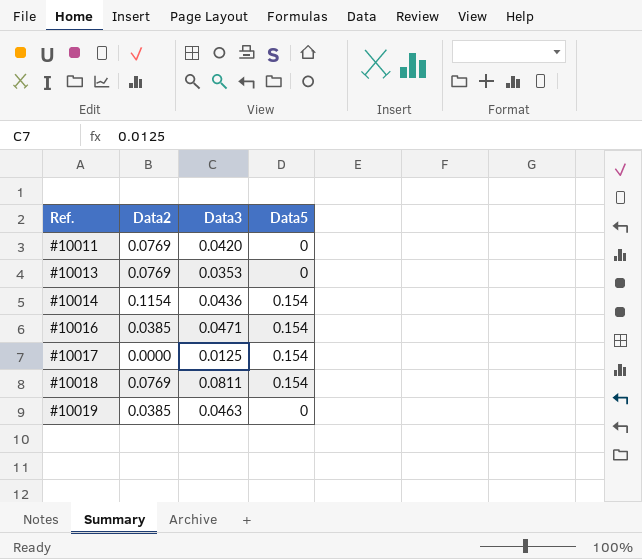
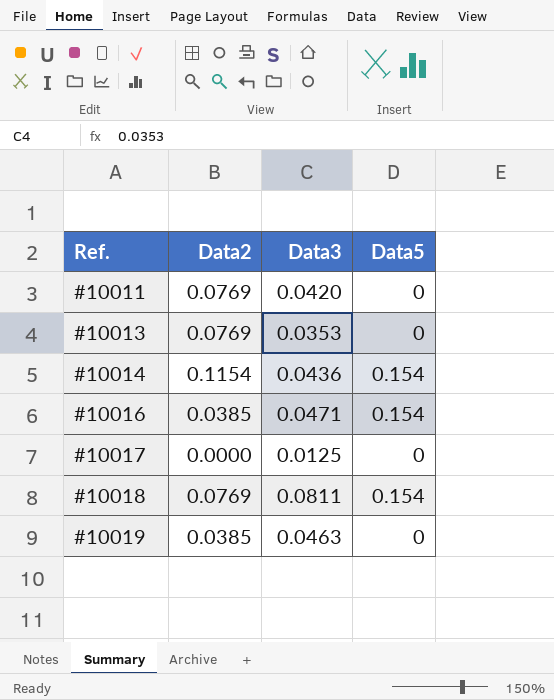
#10017 | Data5: 0.154 -> 0

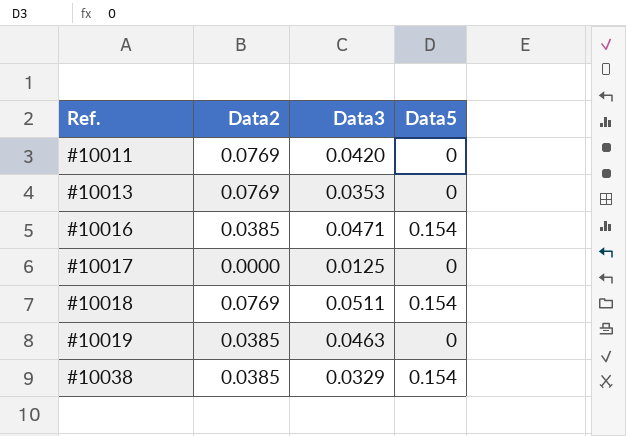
row #10014: 0.1154 | 0.0436 | 0.154 -> none
#10018 | Data3: 0.0811 -> 0.0511
row #10038: none -> 0.0385 | 0.0329 | 0.154

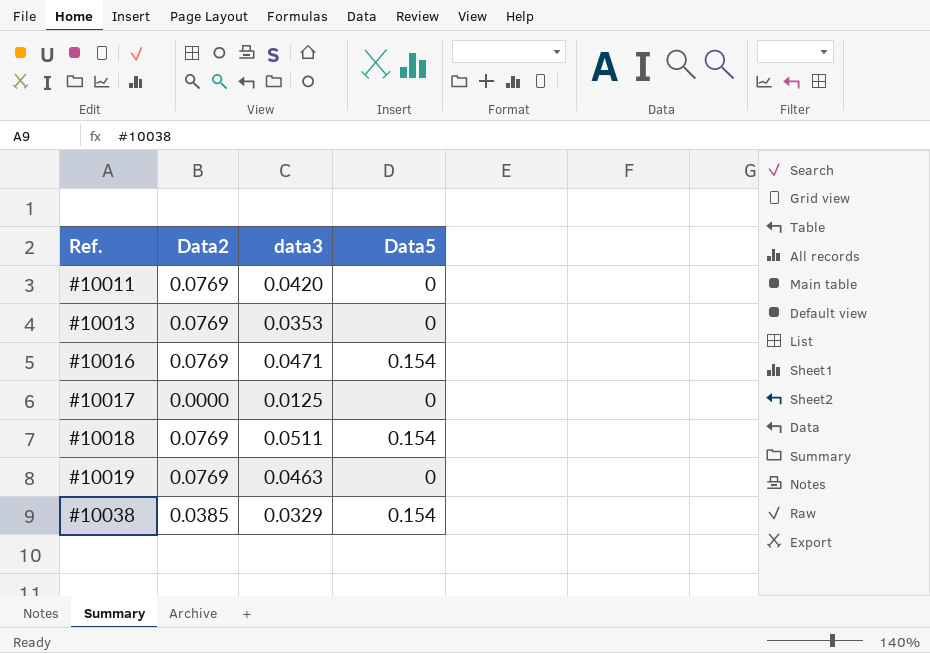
column name: Data3 -> data3
#10016 | Data2: 0.0385 -> 0.0769
#10019 | Data2: 0.0385 -> 0.0769

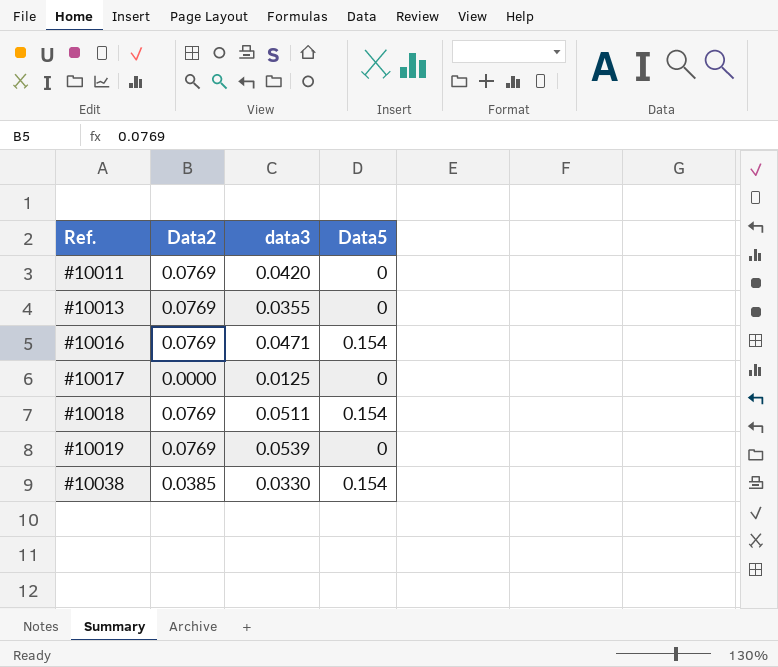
#10013 | data3: 0.0353 -> 0.0355
#10019 | data3: 0.0463 -> 0.0539
#10038 | data3: 0.0329 -> 0.0330

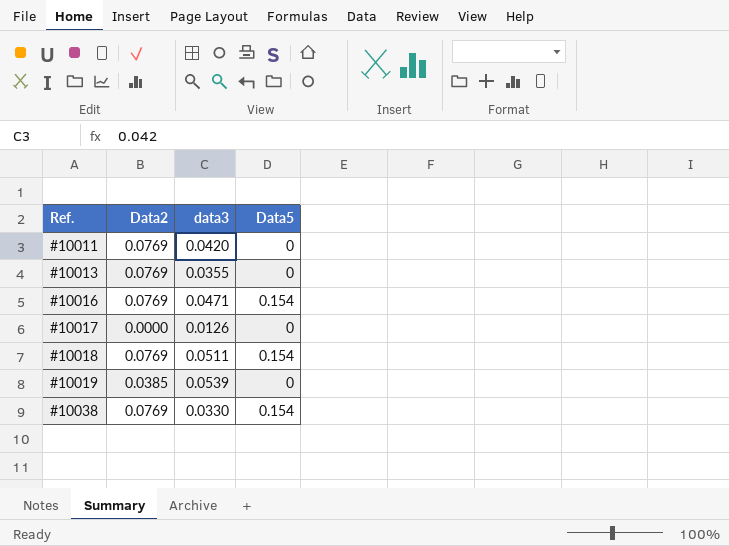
#10017 | data3: 0.0125 -> 0.0126
#10019 | Data2: 0.0769 -> 0.0385
#10038 | Data2: 0.0385 -> 0.0769

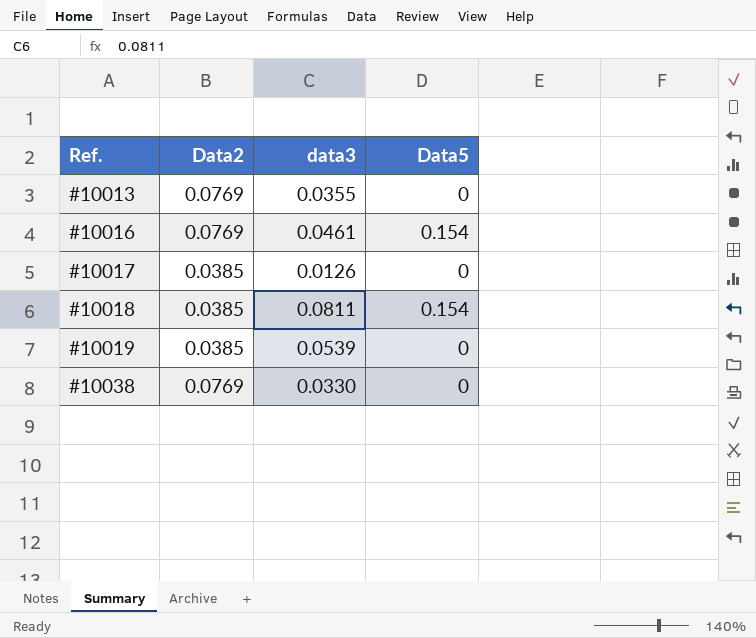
row #10011: 0.0769 | 0.0420 | 0 -> none
#10016 | data3: 0.0471 -> 0.0461
#10017 | Data2: 0.0000 -> 0.0385
#10018 | Data2: 0.0769 -> 0.0385
#10018 | data3: 0.0511 -> 0.0811
#10038 | Data5: 0.154 -> 0

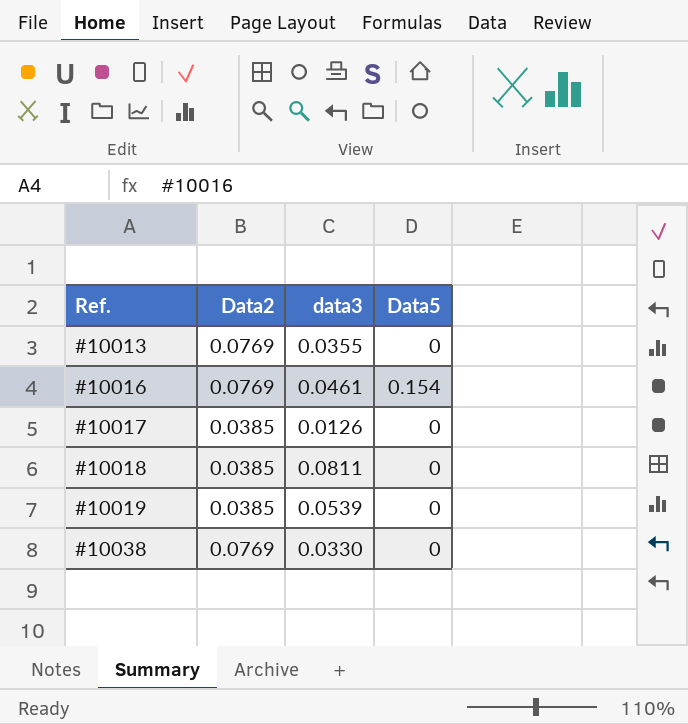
#10018 | Data5: 0.154 -> 0

